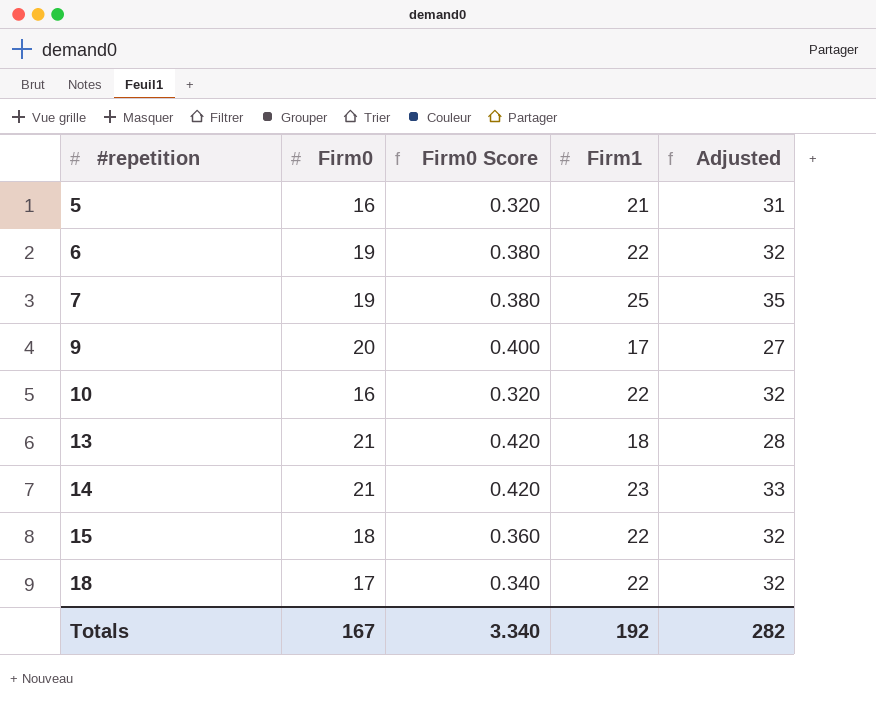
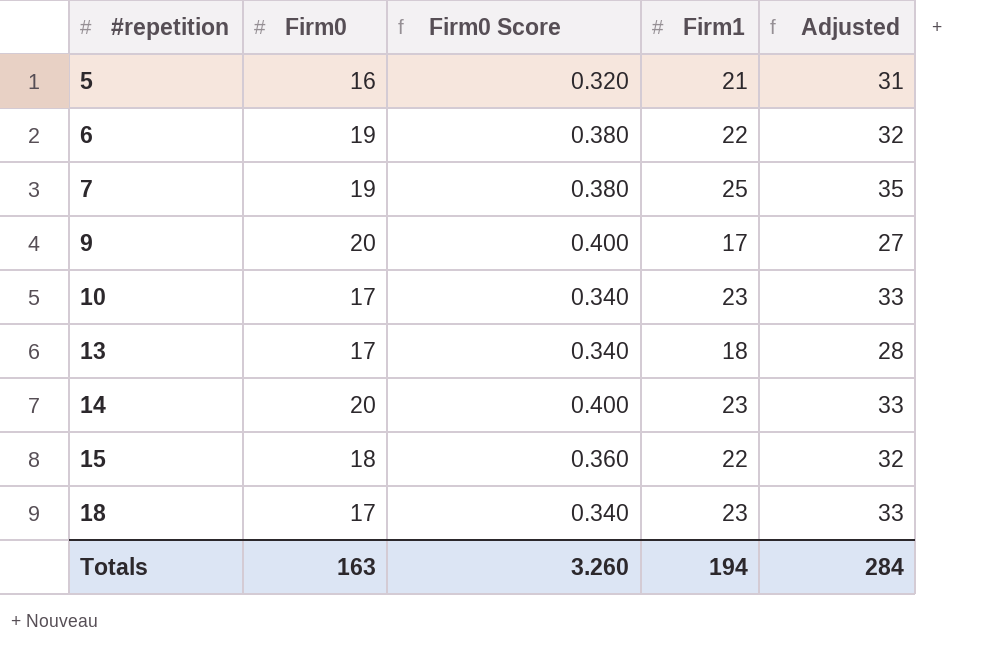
10 | Firm0: 16 -> 17
10 | Firm0 Score: 0.320 -> 0.340
10 | Firm1: 22 -> 23
10 | Adjusted: 32 -> 33
13 | Firm0: 21 -> 17
13 | Firm0 Score: 0.420 -> 0.340
14 | Firm0: 21 -> 20
14 | Firm0 Score: 0.420 -> 0.400
18 | Firm1: 22 -> 23
18 | Adjusted: 32 -> 33
Totals | Firm0: 167 -> 163
Totals | Firm0 Score: 3.340 -> 3.260
Totals | Firm1: 192 -> 194
Totals | Adjusted: 282 -> 284

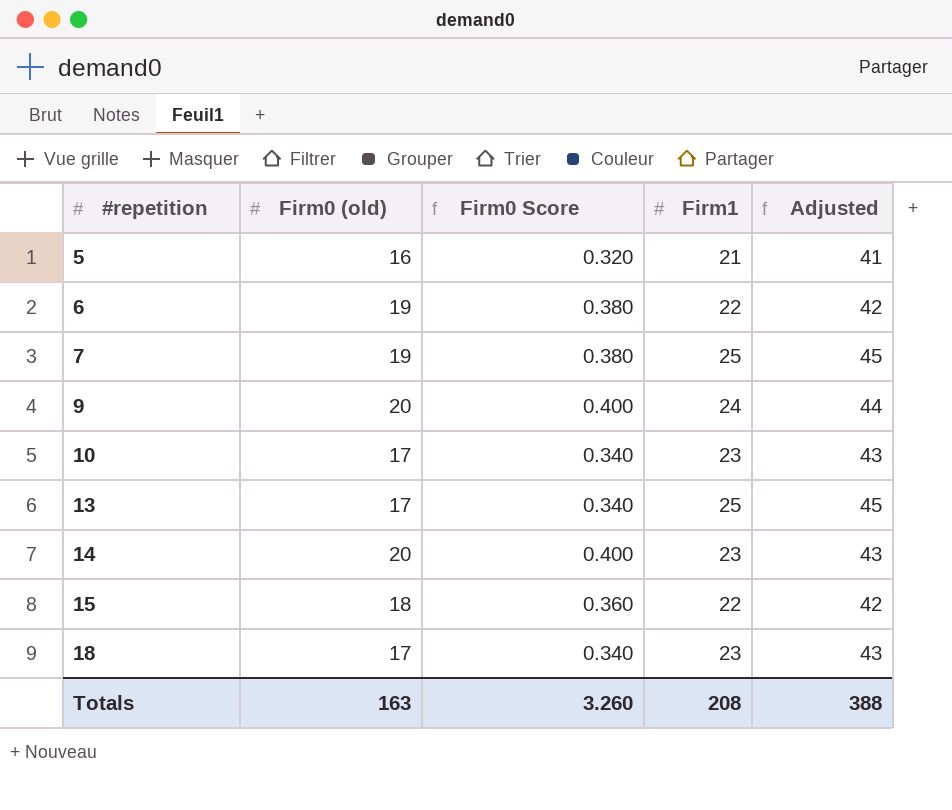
column name: Firm0 -> Firm0 (old)
column Adjusted | formula: [Firm1] + 10 -> [Firm1] + 20
9 | Firm1: 17 -> 24
13 | Firm1: 18 -> 25
Totals | Firm1: 194 -> 208
Totals | Adjusted: 284 -> 388

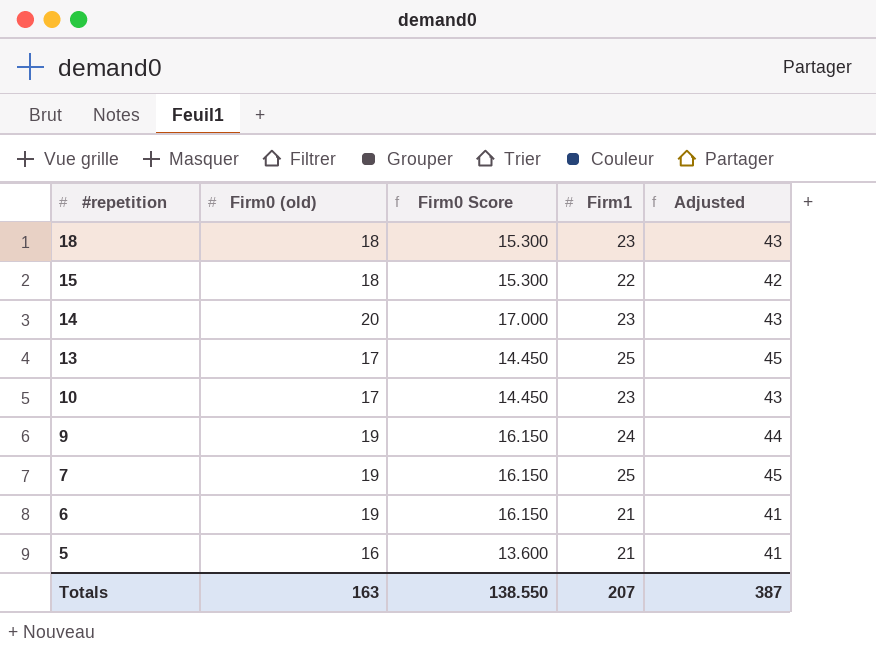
row order: #repetition ascending -> #repetition descending
column Firm0 Score | formula: [Firm0 (old)] * 0.02 -> [Firm0 (old)] * 0.85
18 | Firm0 (old): 17 -> 18
9 | Firm0 (old): 20 -> 19
6 | Firm1: 22 -> 21
6 | Adjusted: 42 -> 41
Totals | Firm0 Score: 3.260 -> 138.550
Totals | Firm1: 208 -> 207
Totals | Adjusted: 388 -> 387

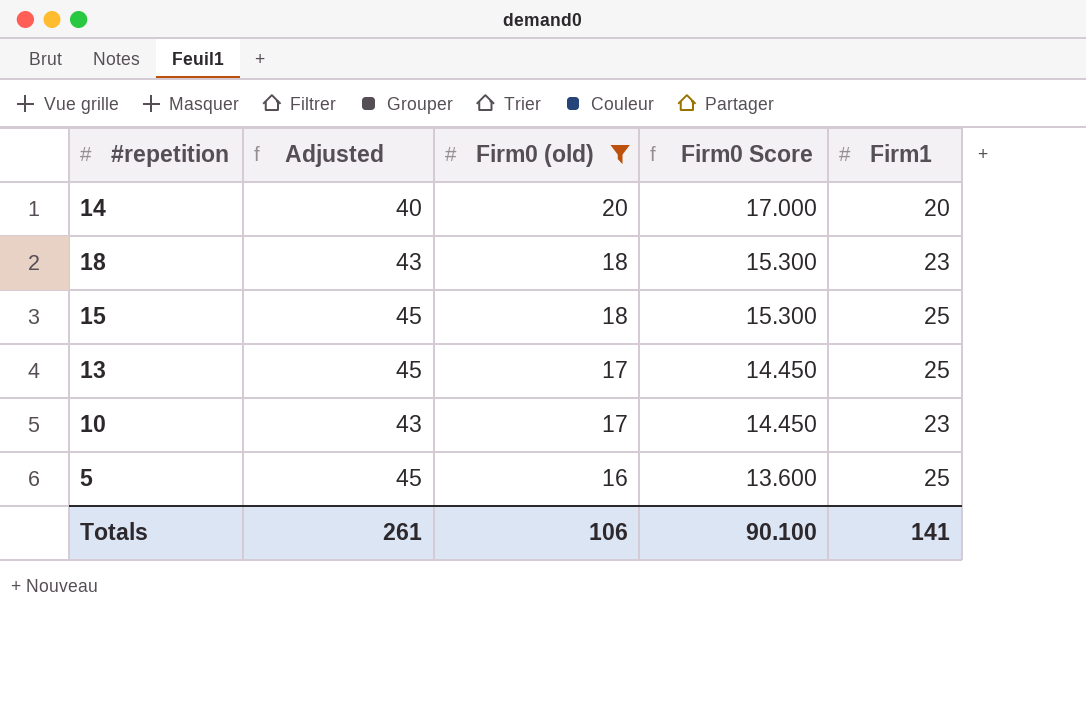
filter: none -> Firm0 (old) != 19
row order: #repetition descending -> Firm0 (old) descending
column Adjusted | position: 5 -> 2
14 | Adjusted: 43 -> 40
14 | Firm1: 23 -> 20
15 | Adjusted: 42 -> 45
15 | Firm1: 22 -> 25
5 | Adjusted: 41 -> 45
5 | Firm1: 21 -> 25
Totals | Adjusted: 387 -> 261
Totals | Firm0 (old): 163 -> 106
Totals | Firm0 Score: 138.550 -> 90.100
Totals | Firm1: 207 -> 141

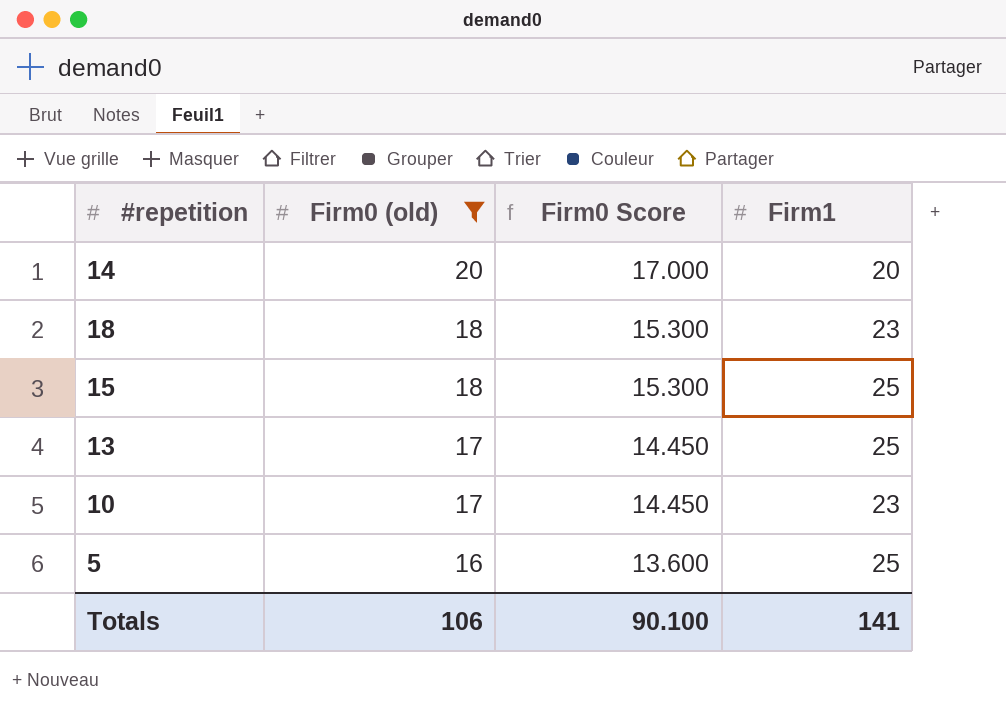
column Adjusted | formula: [Firm1] + 20 -> none

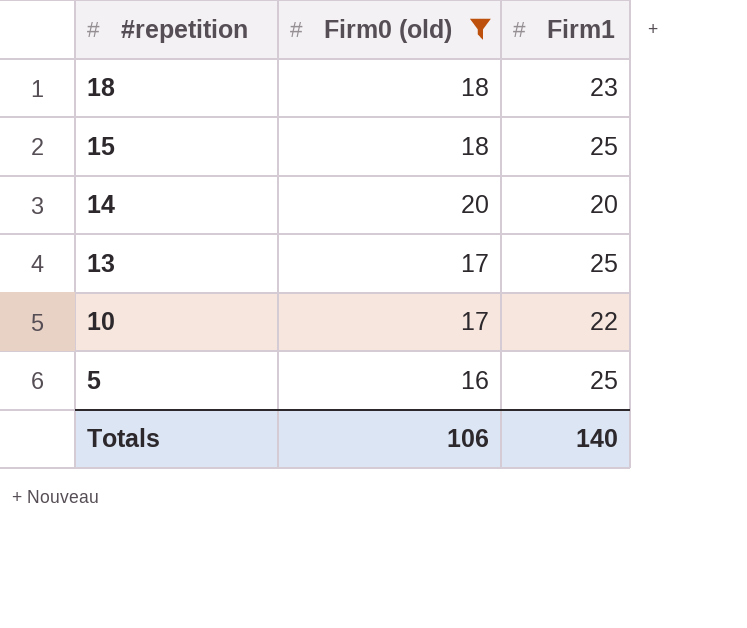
row order: Firm0 (old) descending -> #repetition descending
column Firm0 Score | formula: [Firm0 (old)] * 0.85 -> none
10 | Firm1: 23 -> 22
Totals | Firm1: 141 -> 140

